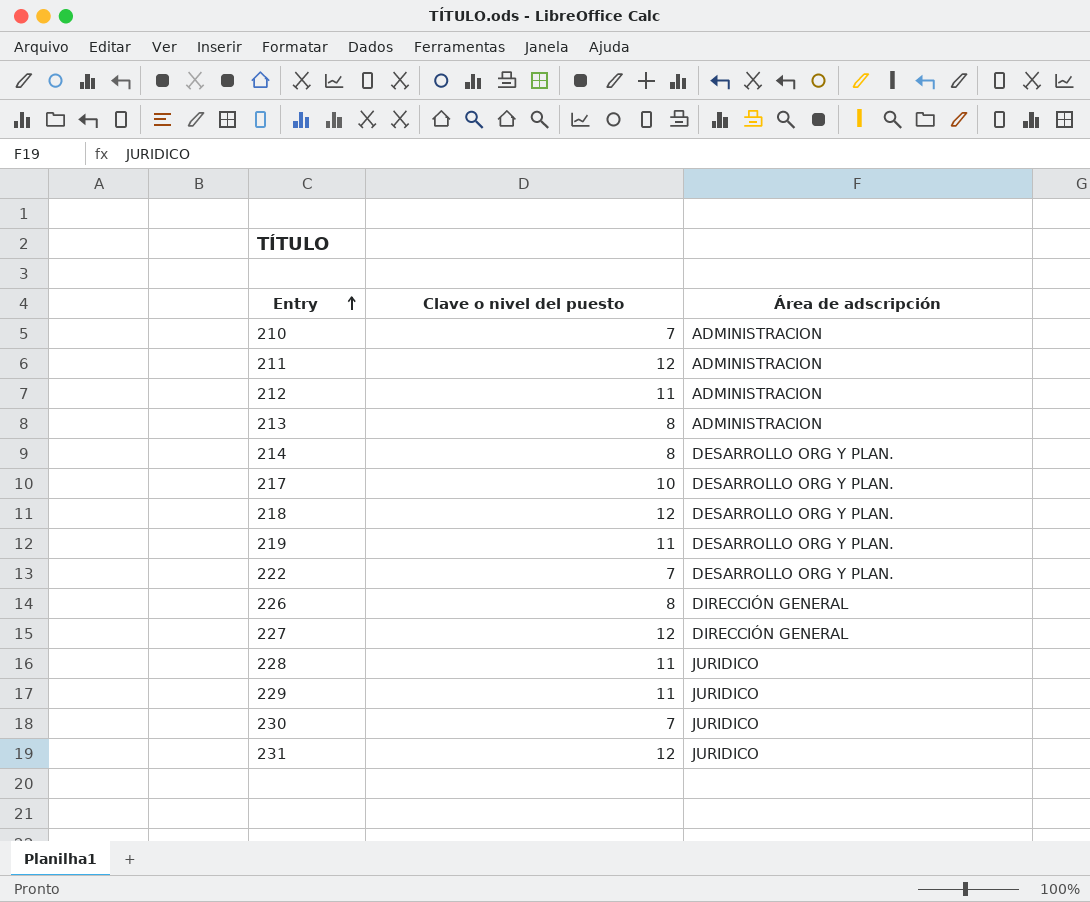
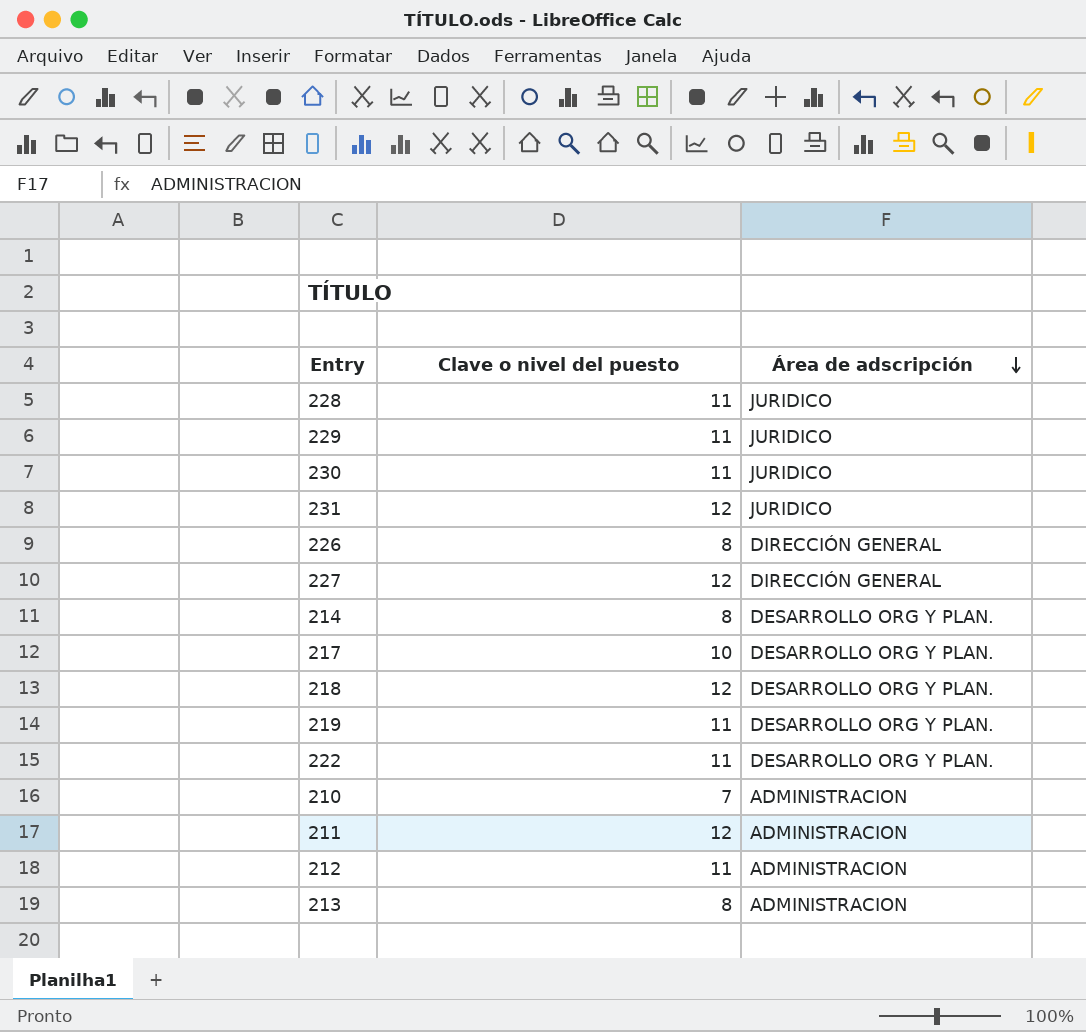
row order: Entry ascending -> Área de adscripción descending
230 | Clave o nivel del puesto: 7 -> 11
222 | Clave o nivel del puesto: 7 -> 11

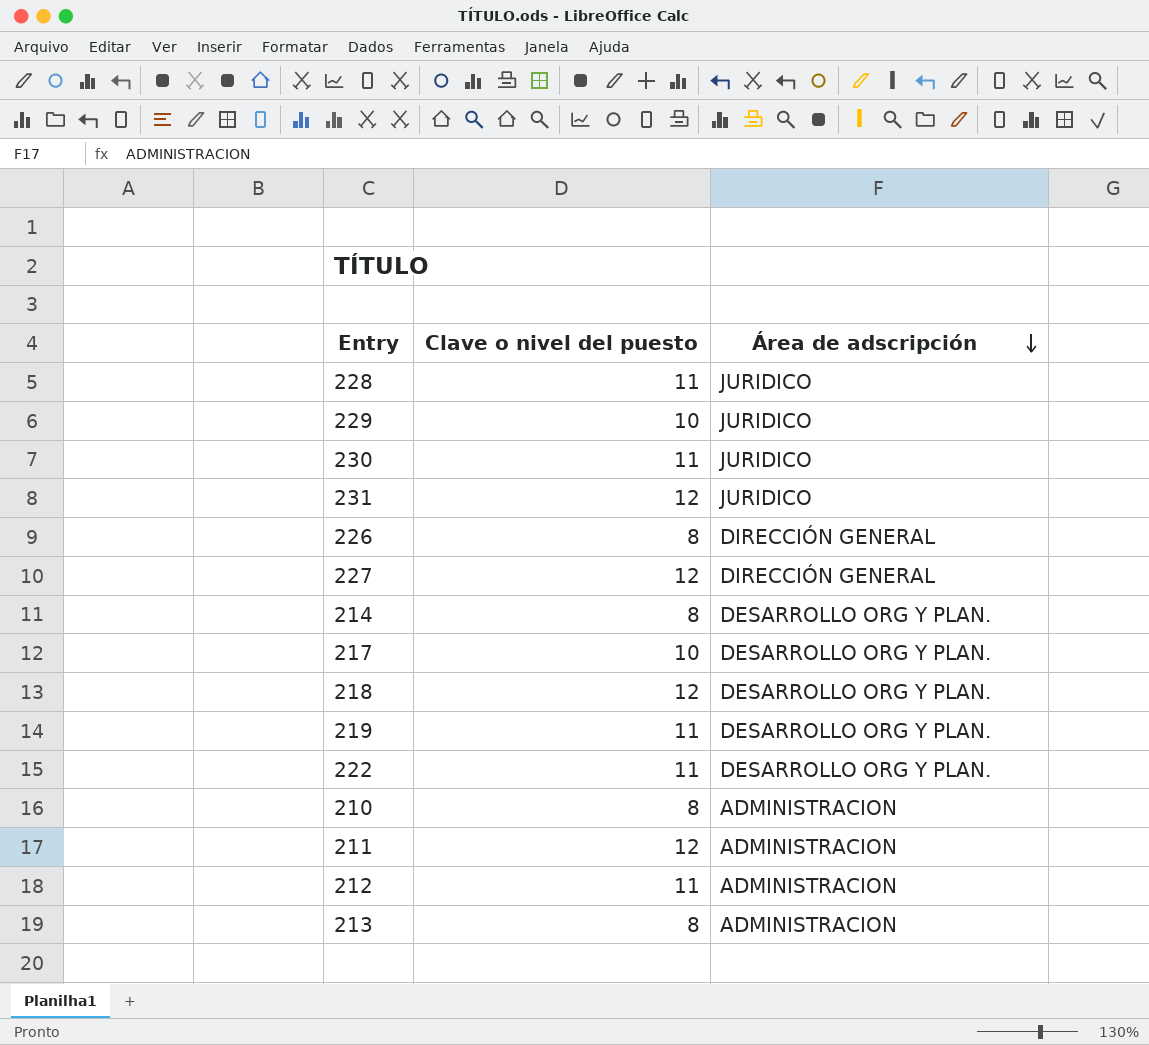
229 | Clave o nivel del puesto: 11 -> 10
210 | Clave o nivel del puesto: 7 -> 8

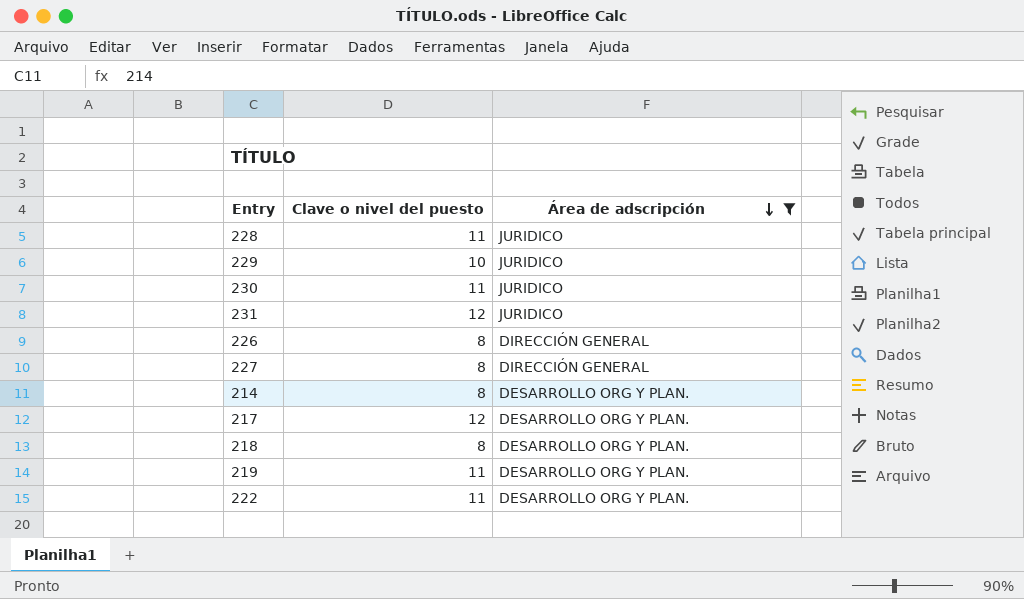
filter: none -> Área de adscripción != ADMINISTRACION
227 | Clave o nivel del puesto: 12 -> 8
217 | Clave o nivel del puesto: 10 -> 12
218 | Clave o nivel del puesto: 12 -> 8

